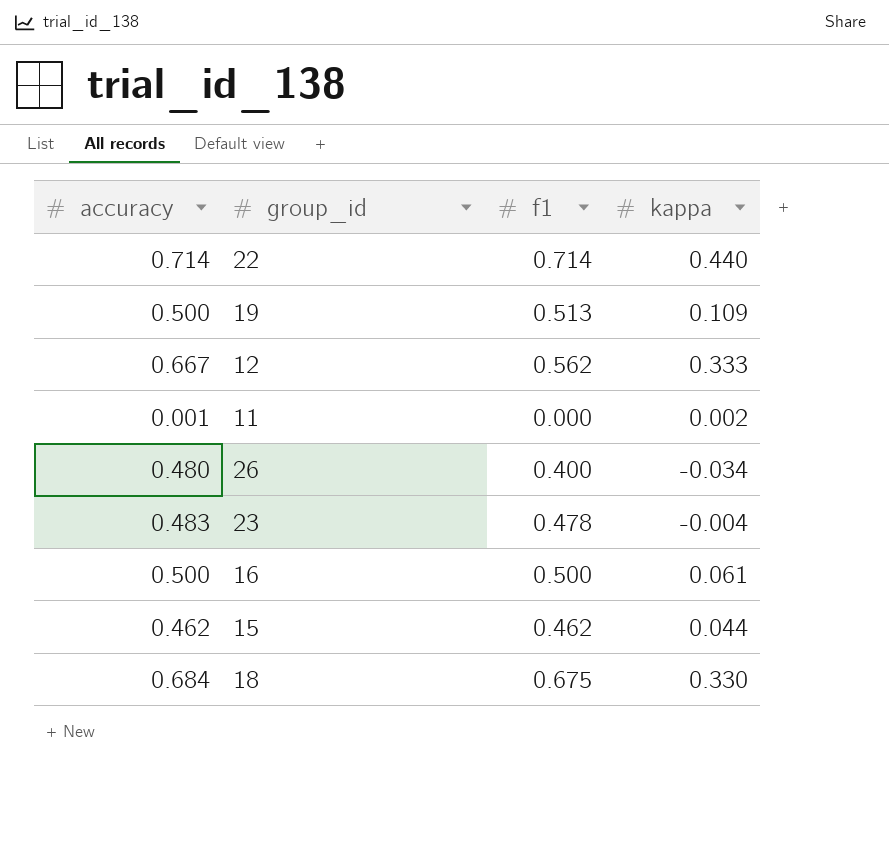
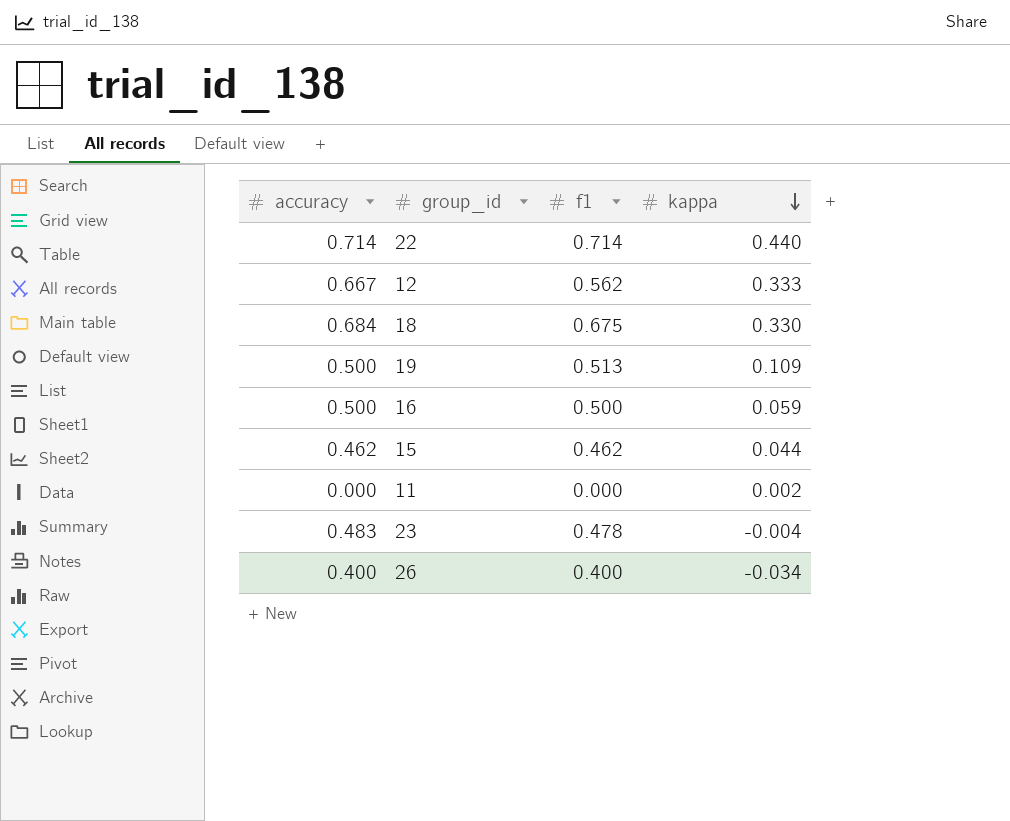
row order: none -> kappa descending
16 | kappa: 0.061 -> 0.059
11 | accuracy: 0.001 -> 0.000
26 | accuracy: 0.480 -> 0.400

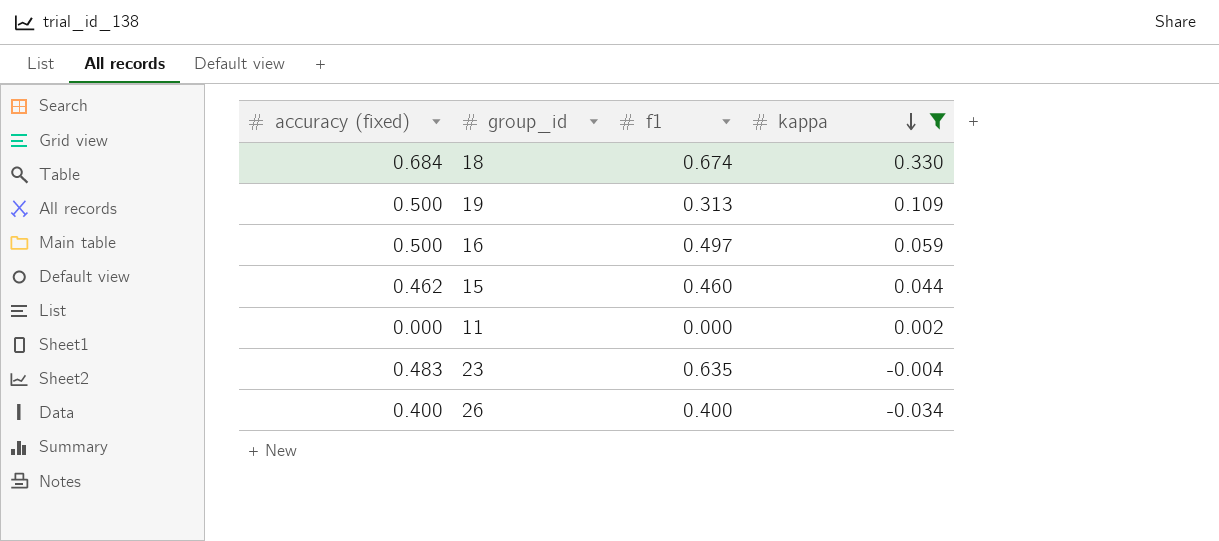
filter: none -> kappa <= 0.330
column name: accuracy -> accuracy (fixed)
18 | f1: 0.675 -> 0.674
19 | f1: 0.513 -> 0.313
16 | f1: 0.500 -> 0.497
15 | f1: 0.462 -> 0.460
23 | f1: 0.478 -> 0.635

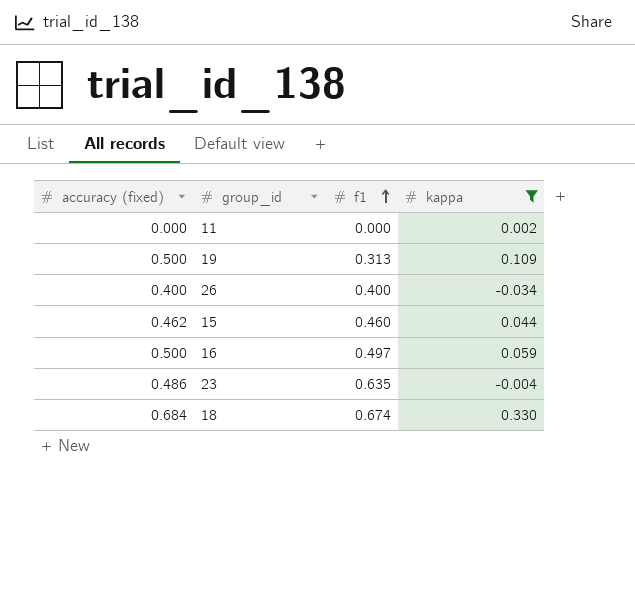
row order: kappa descending -> f1 ascending
23 | accuracy (fixed): 0.483 -> 0.486

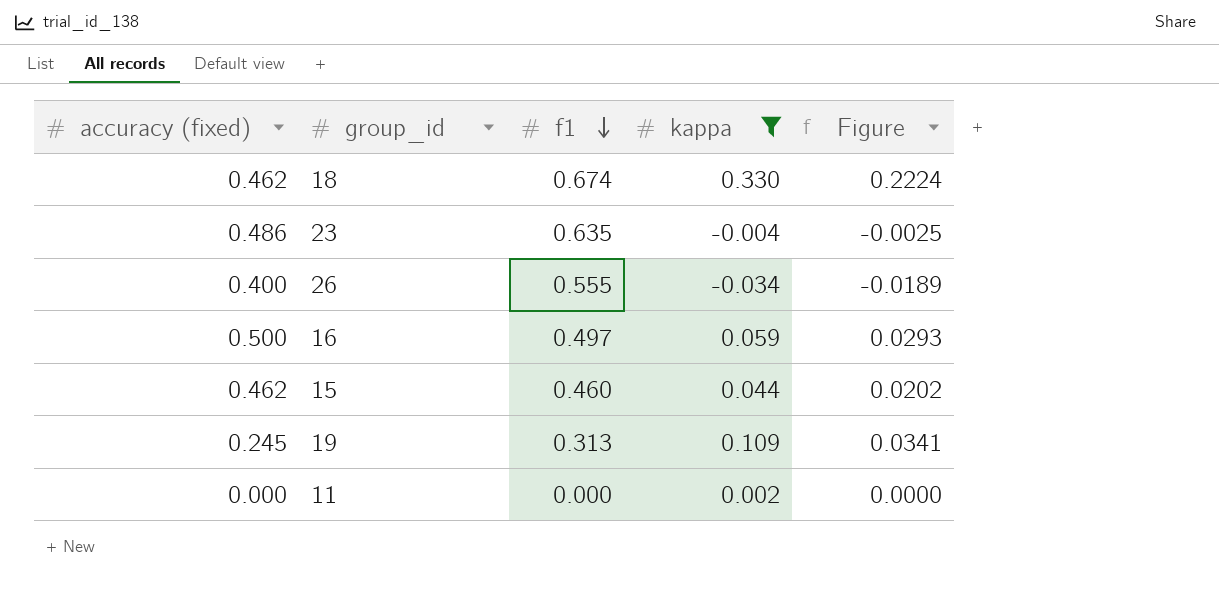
row order: f1 ascending -> f1 descending
column Figure | formula: none -> [f1] * [kappa]
18 | accuracy (fixed): 0.684 -> 0.462
26 | f1: 0.400 -> 0.555
19 | accuracy (fixed): 0.500 -> 0.245

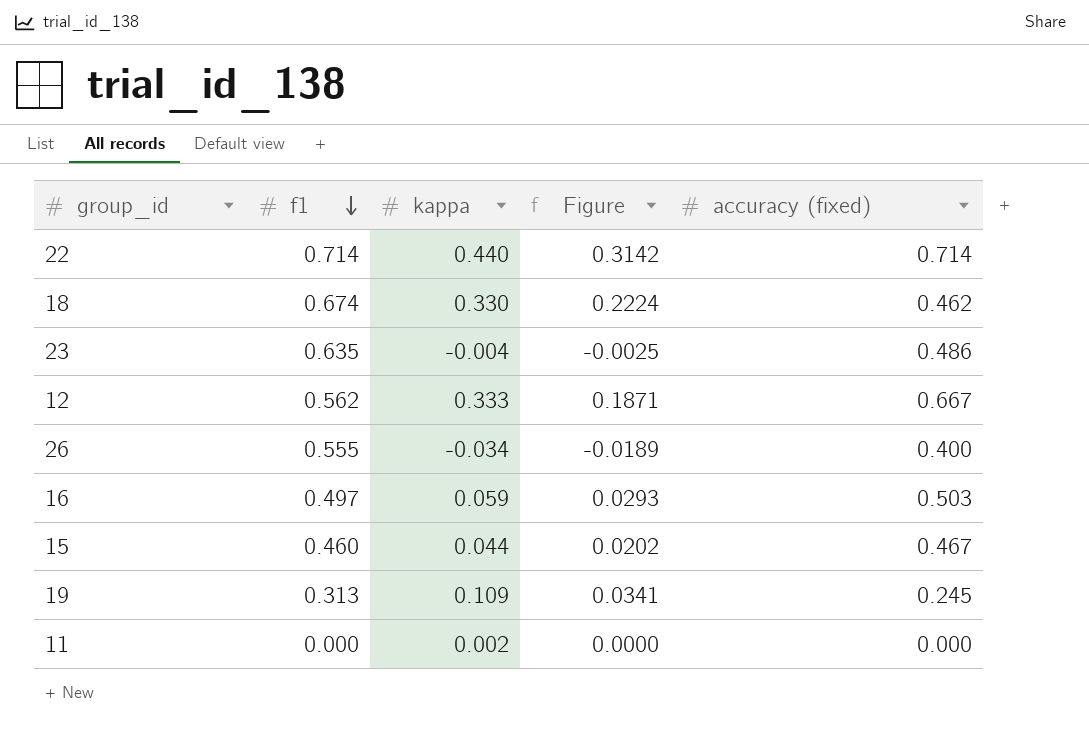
filter: kappa <= 0.330 -> none
column accuracy (fixed) | position: 1 -> 5
16 | accuracy (fixed): 0.500 -> 0.503
15 | accuracy (fixed): 0.462 -> 0.467

